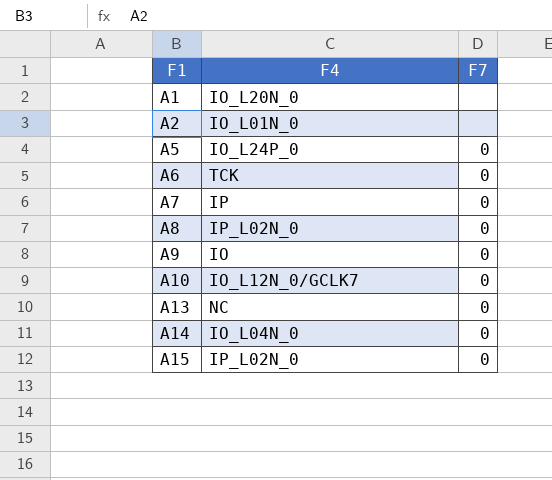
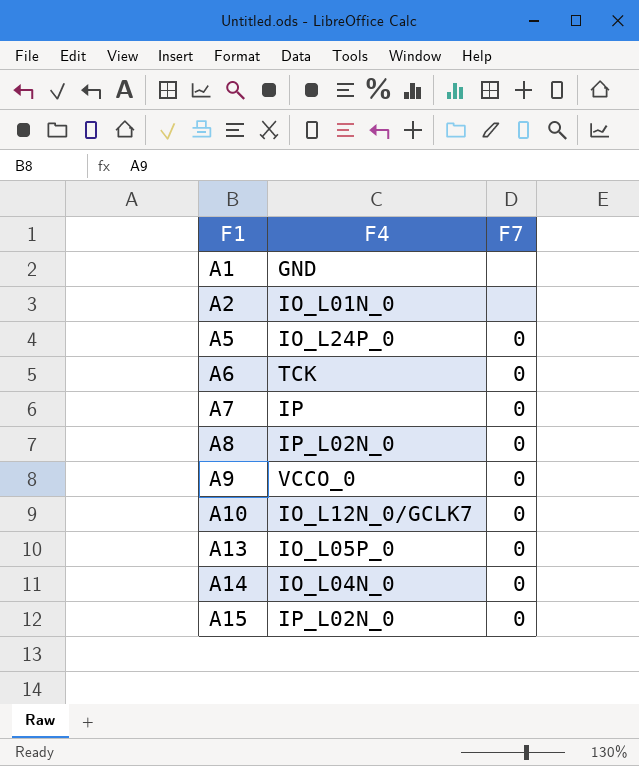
A1 | F4: IO_L20N_0 -> GND
A9 | F4: IO -> VCCO_0
A13 | F4: NC -> IO_L05P_0

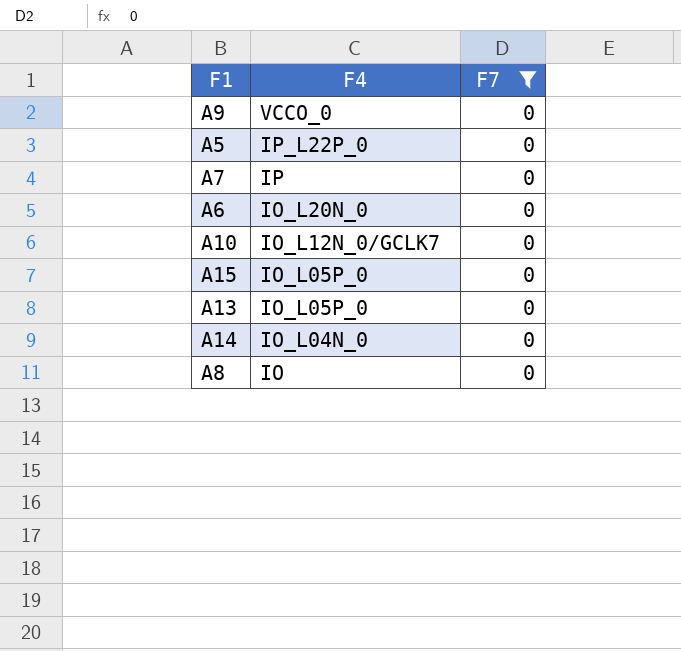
filter: none -> F7 = 0
row order: F1 ascending -> F4 descending
A5 | F4: IO_L24P_0 -> IP_L22P_0
A6 | F4: TCK -> IO_L20N_0
A15 | F4: IP_L02N_0 -> IO_L05P_0
A8 | F4: IP_L02N_0 -> IO

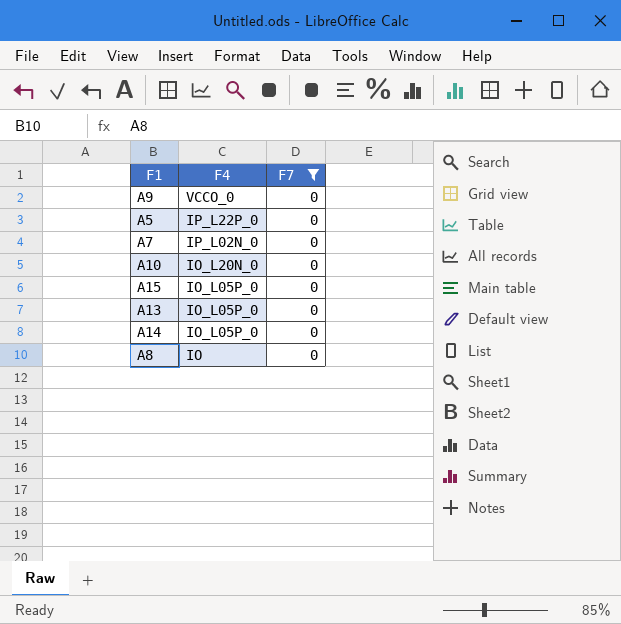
row A6: IO_L20N_0 | 0 -> none
A7 | F4: IP -> IP_L02N_0
A10 | F4: IO_L12N_0/GCLK7 -> IO_L20N_0
A14 | F4: IO_L04N_0 -> IO_L05P_0

